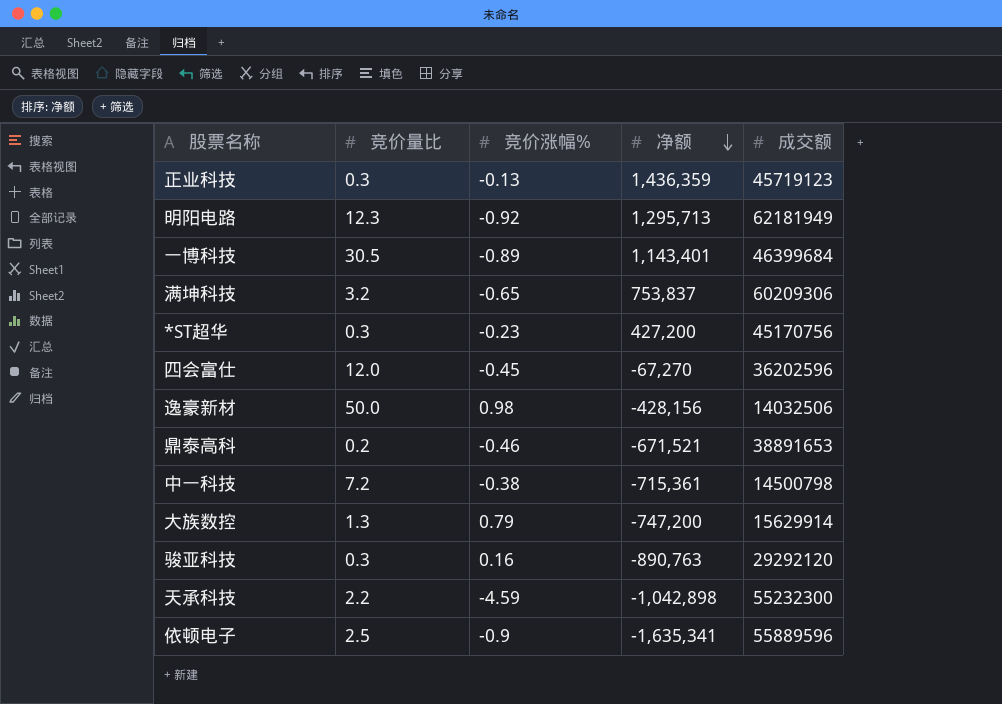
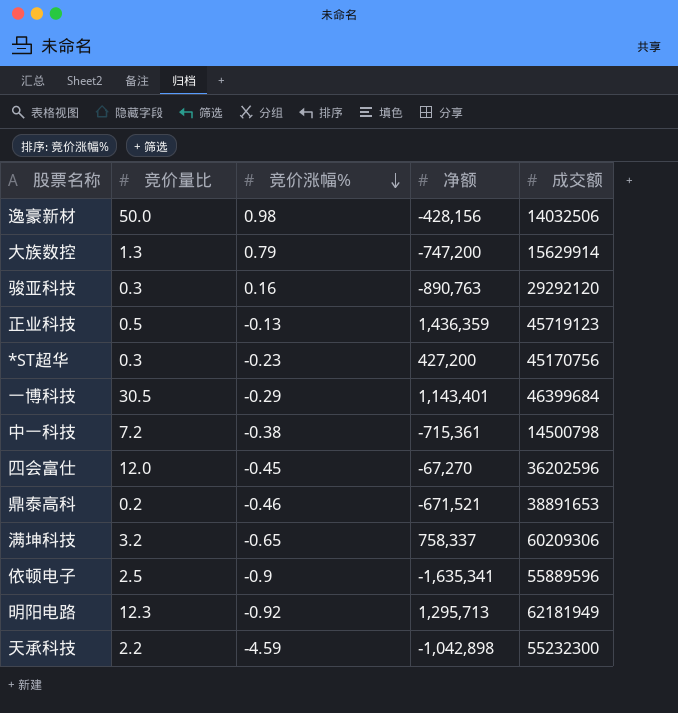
row order: 净额 descending -> 竞价涨幅% descending
正业科技 | 竞价量比: 0.3 -> 0.5
一博科技 | 竞价涨幅%: -0.89 -> -0.29
满坤科技 | 净额: 753,837 -> 758,337

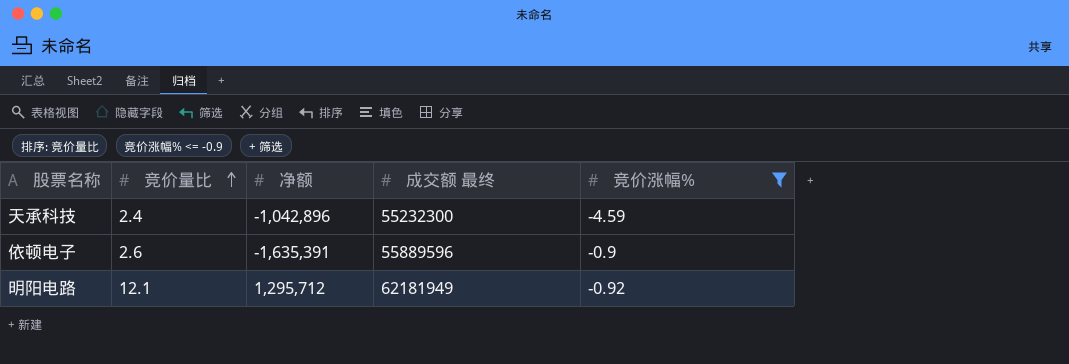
filter: none -> 竞价涨幅% <= -0.9
row order: 竞价涨幅% descending -> 竞价量比 ascending
column name: 成交额 -> 成交额 最终
column 竞价涨幅% | position: 3 -> 5
天承科技 | 竞价量比: 2.2 -> 2.4
天承科技 | 净额: -1,042,898 -> -1,042,896
依顿电子 | 竞价量比: 2.5 -> 2.6
依顿电子 | 净额: -1,635,341 -> -1,635,391
明阳电路 | 竞价量比: 12.3 -> 12.1
明阳电路 | 净额: 1,295,713 -> 1,295,712

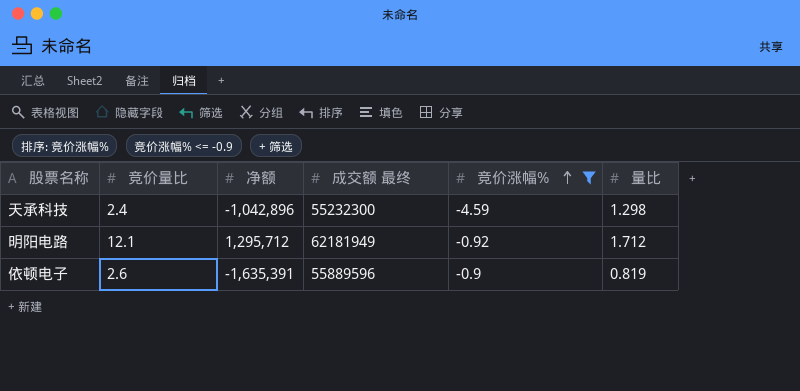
row order: 竞价量比 ascending -> 竞价涨幅% ascending
column 量比 | position: none -> 6

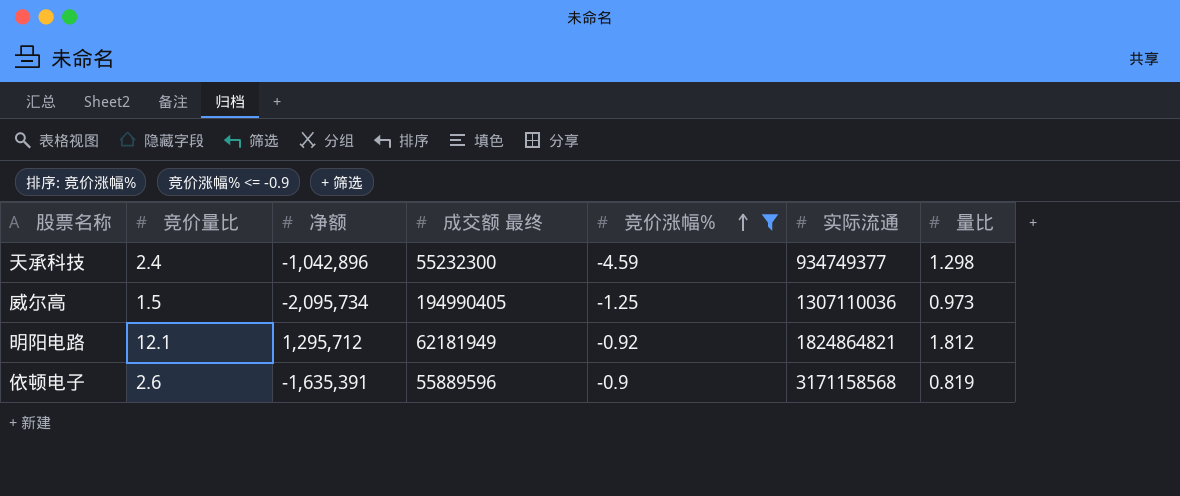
column 实际流通 | position: none -> 6
row 威尔高: none -> 1.5 | -2,095,734 | 194990405 | -1.25 | 1307110036 | 0.973
明阳电路 | 量比: 1.712 -> 1.812

